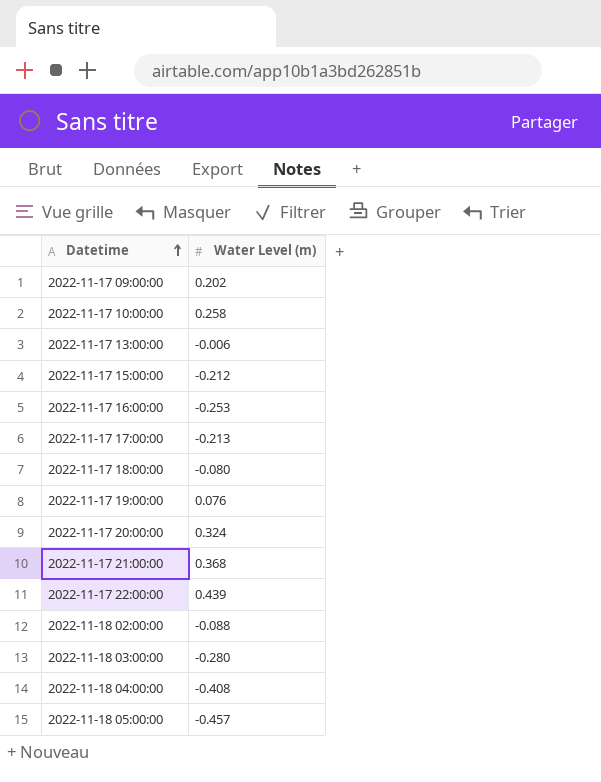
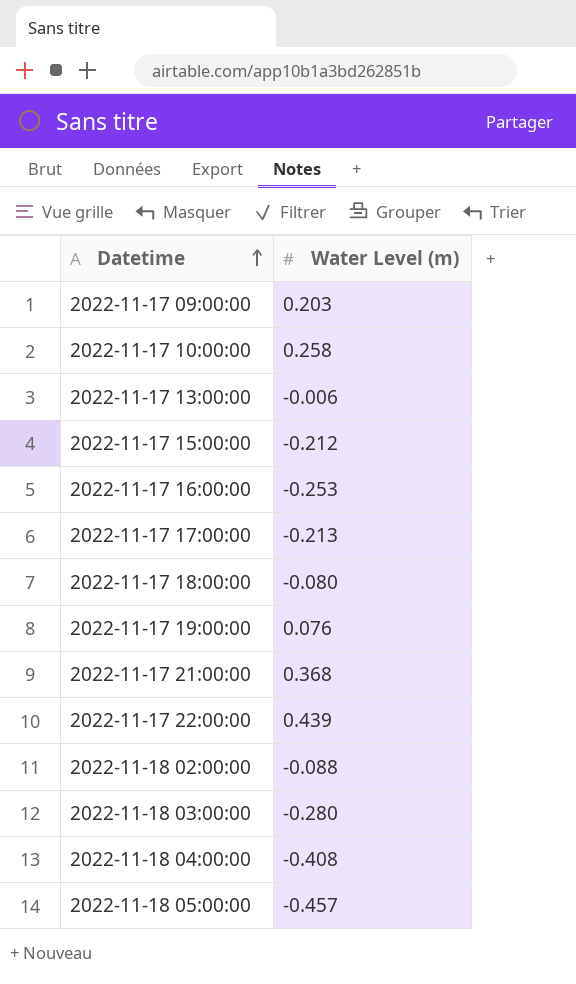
row 2022-11-17 20:00:00: 0.324 -> none
2022-11-17 09:00:00 | Water Level (m): 0.202 -> 0.203

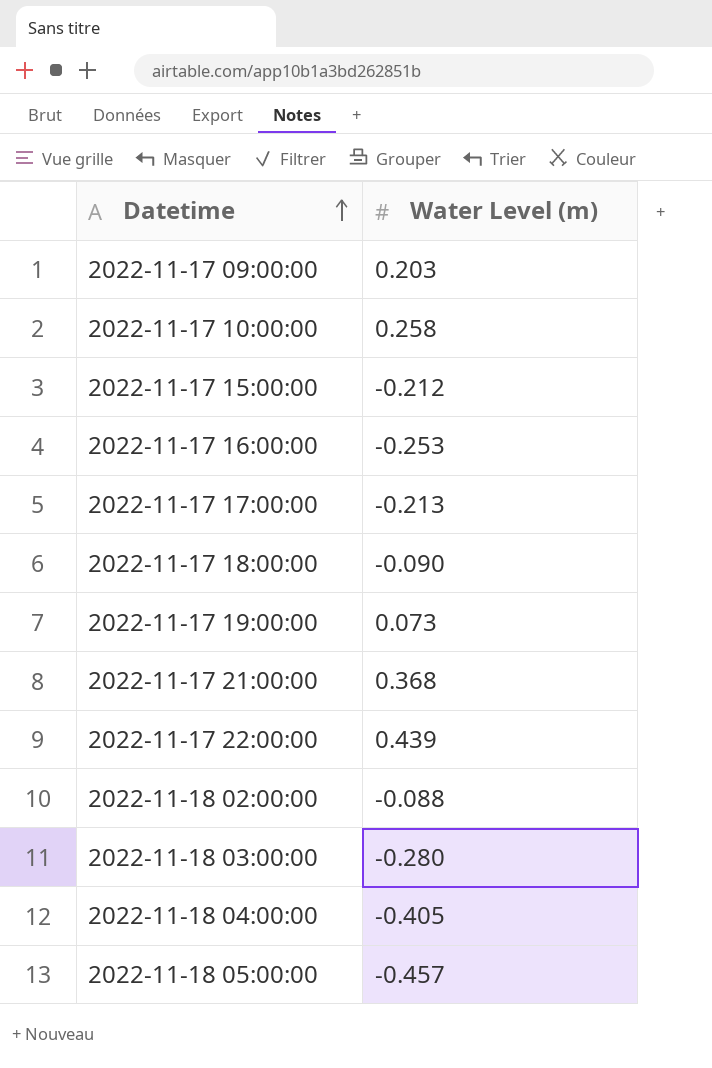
row 2022-11-17 13:00:00: -0.006 -> none
2022-11-17 18:00:00 | Water Level (m): -0.080 -> -0.090
2022-11-17 19:00:00 | Water Level (m): 0.076 -> 0.073
2022-11-18 04:00:00 | Water Level (m): -0.408 -> -0.405

